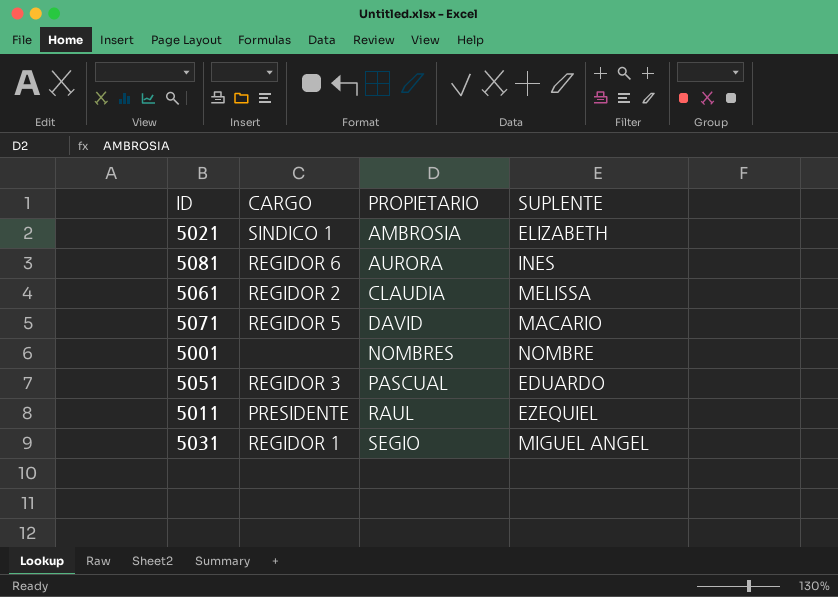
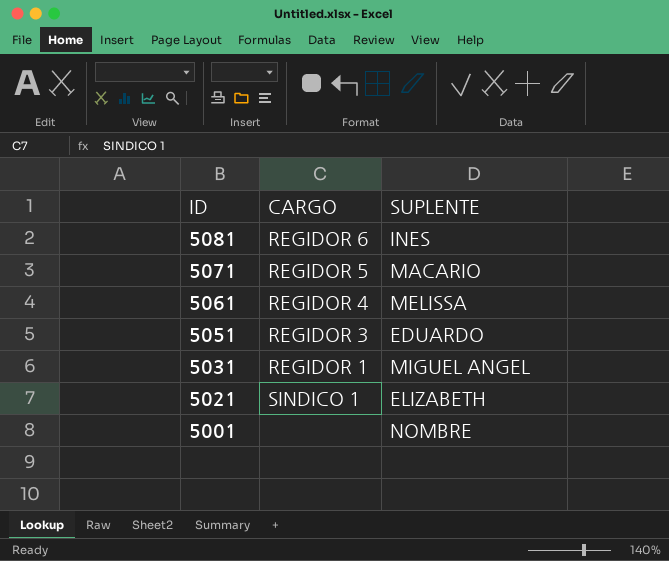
row order: PROPIETARIO ascending -> ID descending
column PROPIETARIO | position: 3 -> none
row 5011: PRESIDENTE | RAUL | EZEQUIEL -> none
5061 | CARGO: REGIDOR 2 -> REGIDOR 4

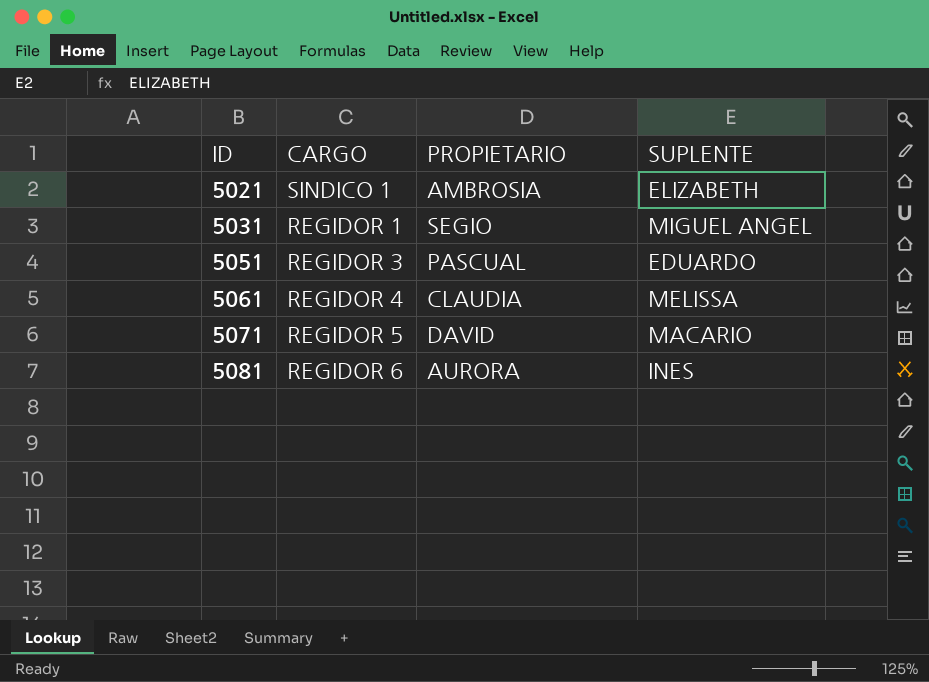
row order: ID descending -> ID ascending
column PROPIETARIO | position: none -> 3
row 5001: none | NOMBRE -> none

